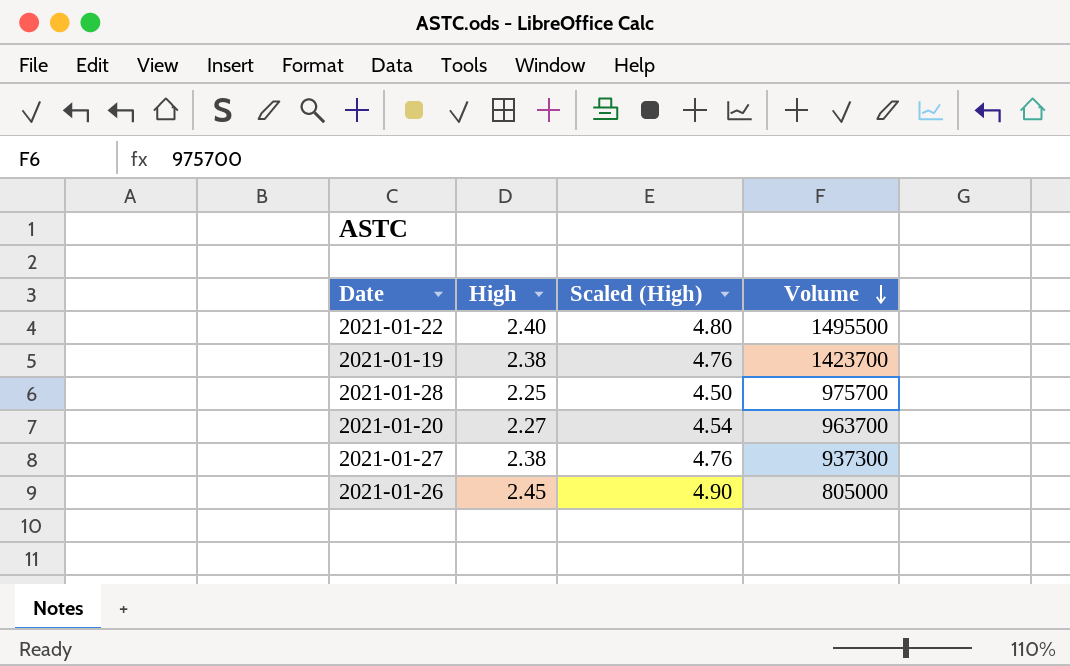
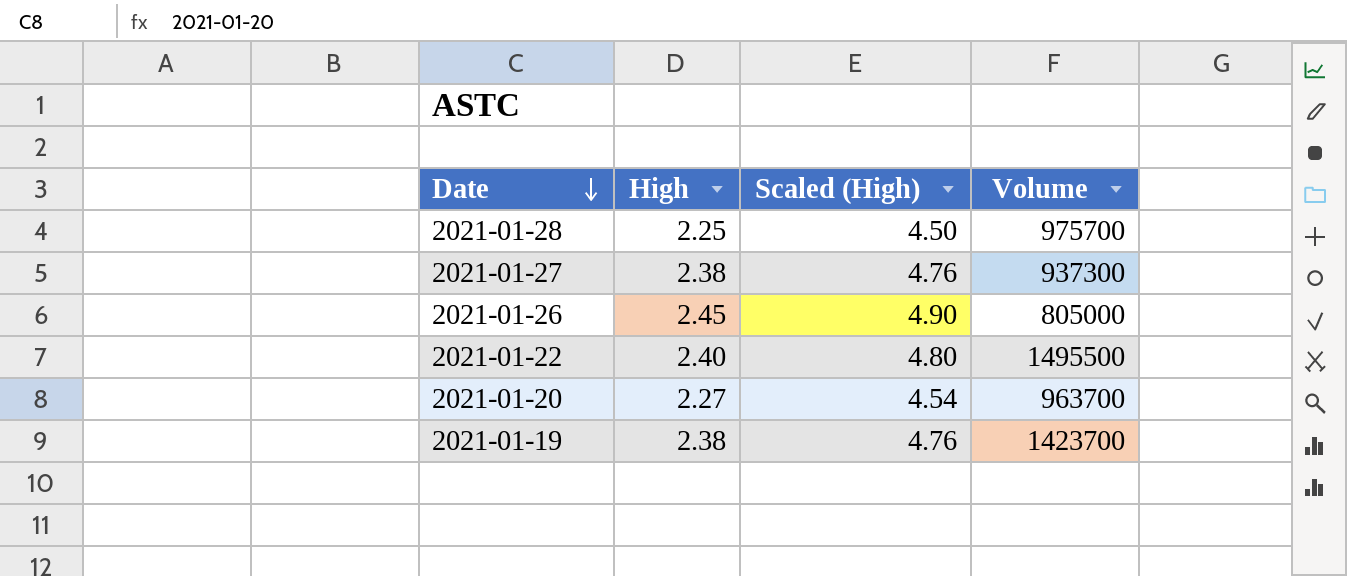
row order: Volume descending -> Date descending

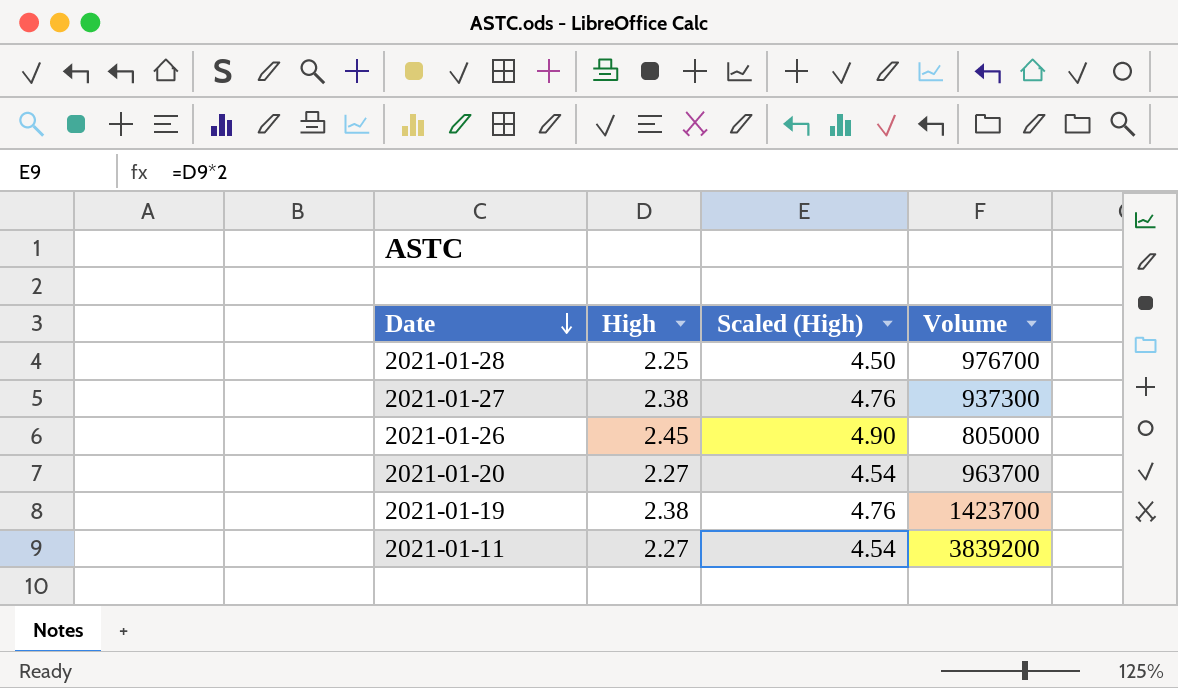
row 2021-01-22: 2.40 | 4.80 | 1495500 -> none
2021-01-28 | Volume: 975700 -> 976700
row 2021-01-11: none -> 2.27 | 4.54 | 3839200

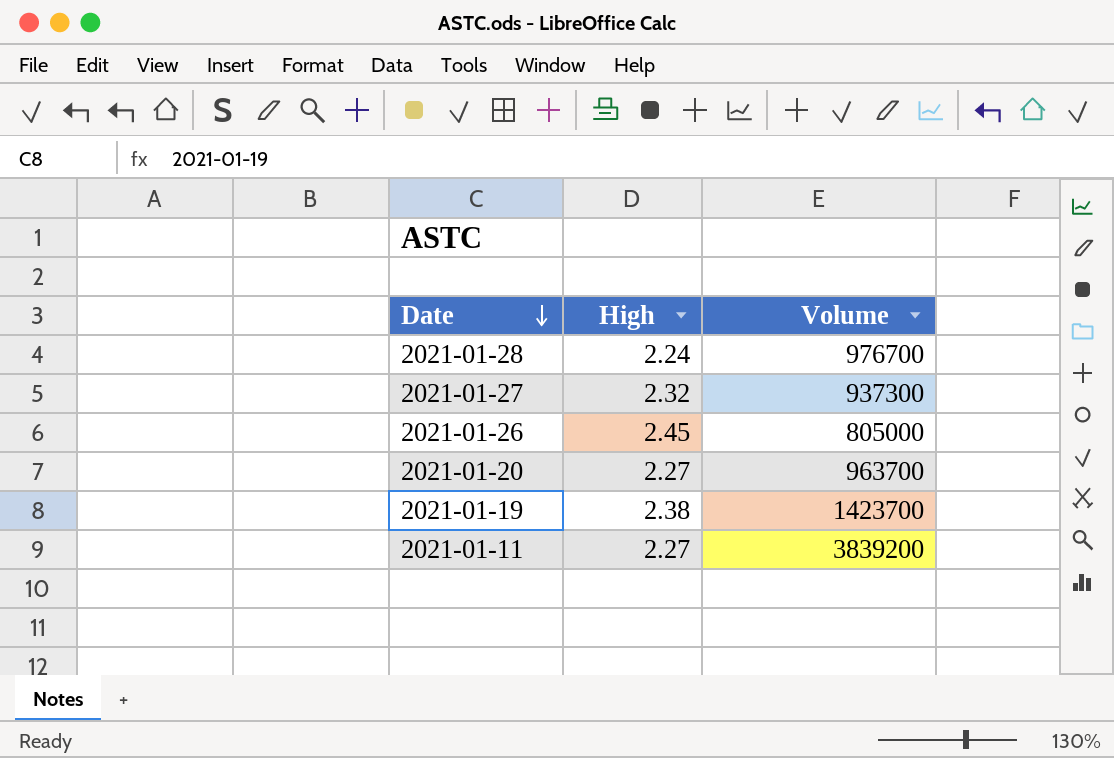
column Scaled (High) | formula: [High] * 2 -> none
2021-01-28 | High: 2.25 -> 2.24
2021-01-27 | High: 2.38 -> 2.32

